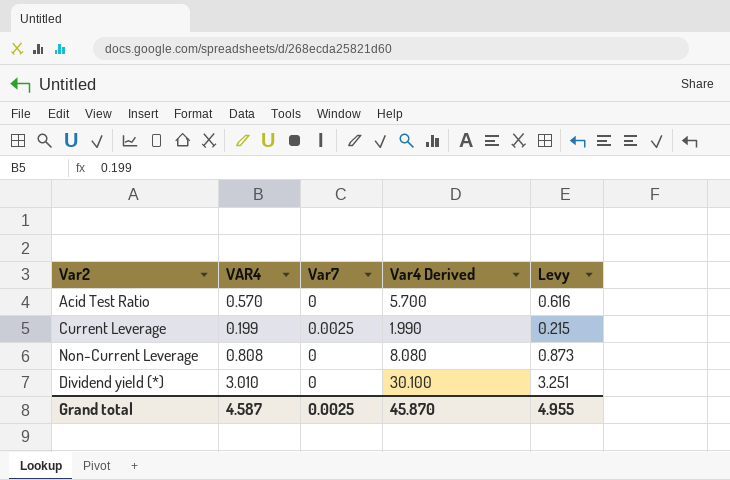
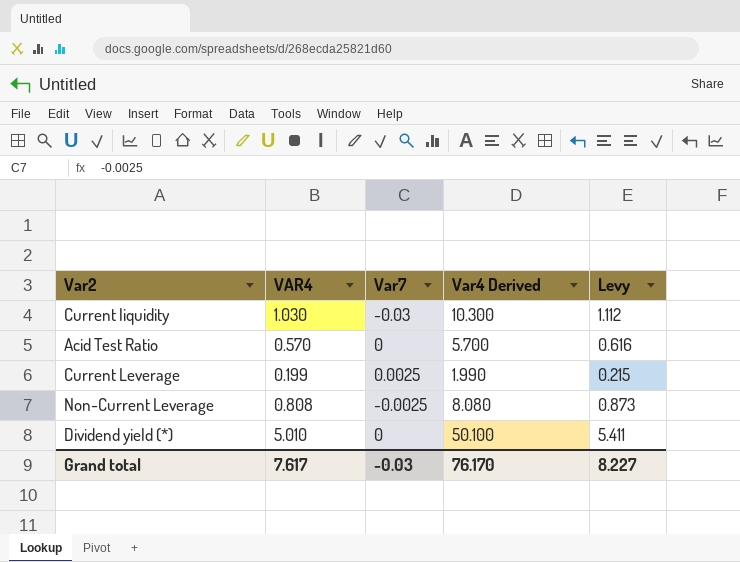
row Current liquidity: none -> 1.030 | -0.03 | 10.300 | 1.112
Non-Current Leverage | Var7: 0 -> -0.0025
Dividend yield (*) | VAR4: 3.010 -> 5.010
Dividend yield (*) | Var4 Derived: 30.100 -> 50.100
Dividend yield (*) | Levy: 3.251 -> 5.411
Grand total | VAR4: 4.587 -> 7.617
Grand total | Var7: 0.0025 -> -0.03
Grand total | Var4 Derived: 45.870 -> 76.170
Grand total | Levy: 4.955 -> 8.227

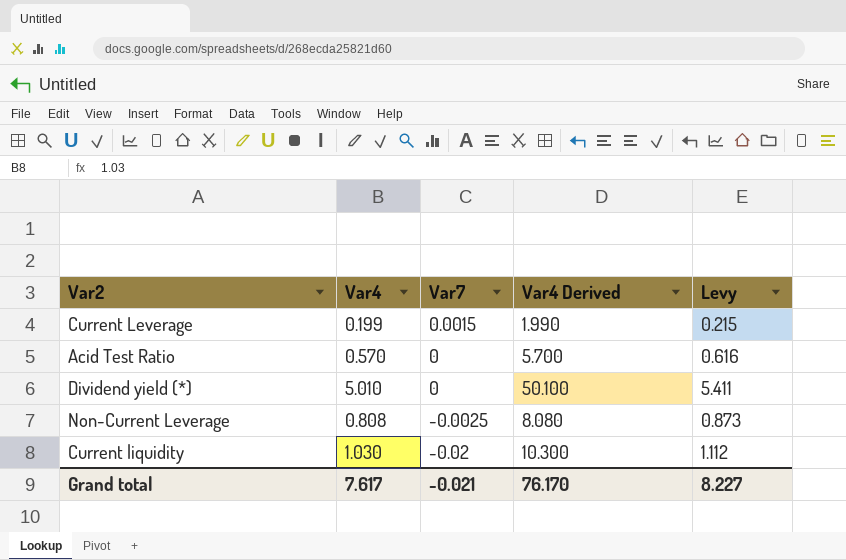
row order: none -> Var7 descending
column name: VAR4 -> Var4
Current Leverage | Var7: 0.0025 -> 0.0015
Current liquidity | Var7: -0.03 -> -0.02
Grand total | Var7: -0.03 -> -0.021

